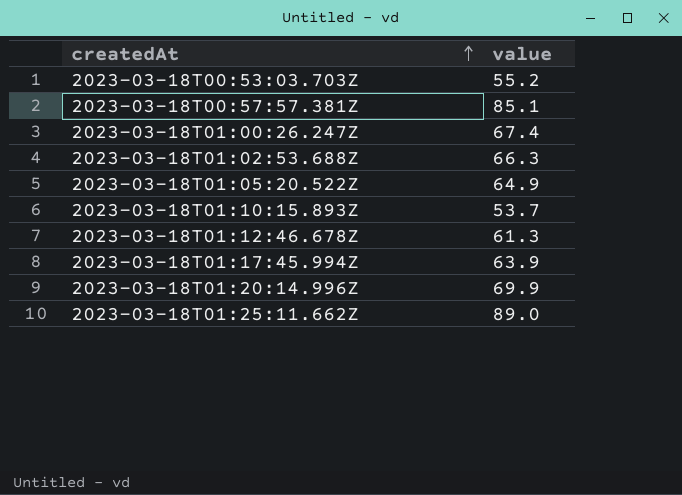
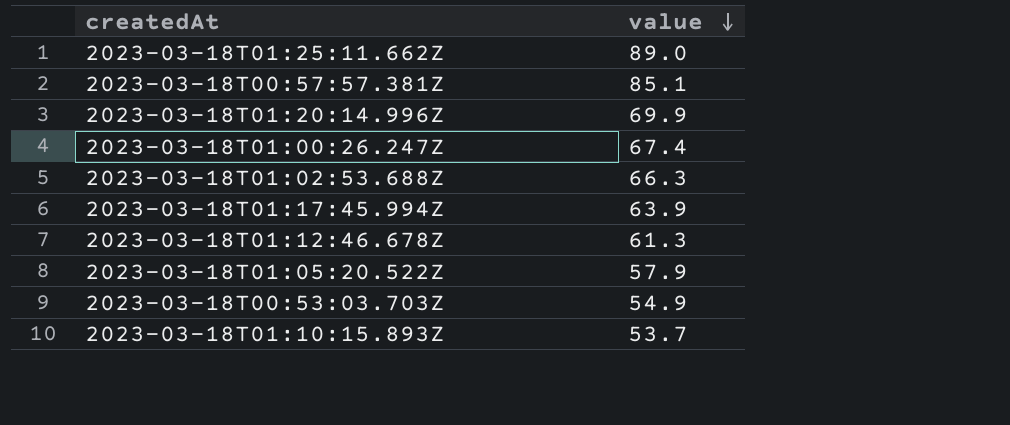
row order: createdAt ascending -> value descending
2023-03-18T01:05:20.522Z | value: 64.9 -> 57.9
2023-03-18T00:53:03.703Z | value: 55.2 -> 54.9

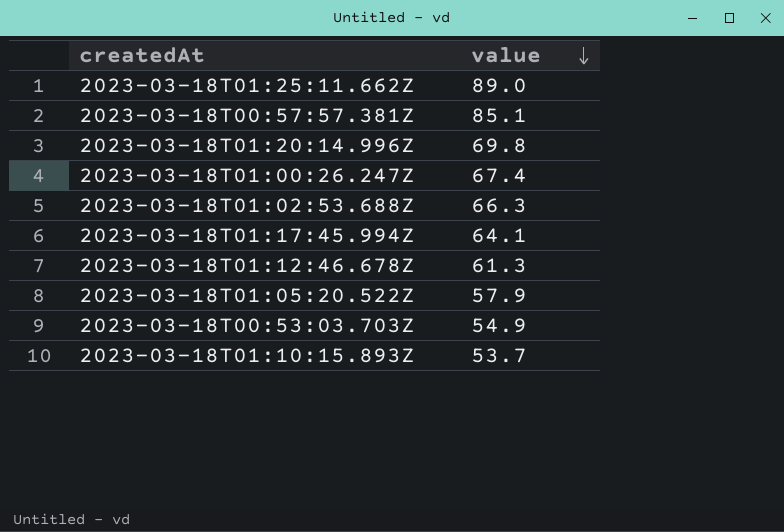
2023-03-18T01:20:14.996Z | value: 69.9 -> 69.8
2023-03-18T01:17:45.994Z | value: 63.9 -> 64.1

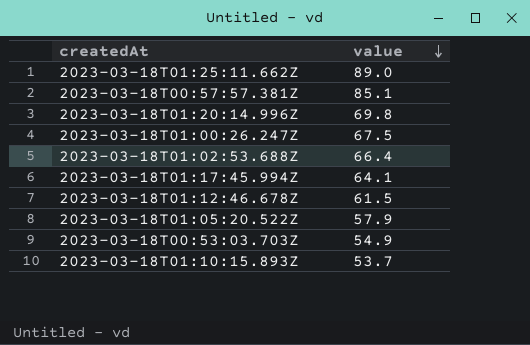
2023-03-18T01:00:26.247Z | value: 67.4 -> 67.5
2023-03-18T01:02:53.688Z | value: 66.3 -> 66.4
2023-03-18T01:12:46.678Z | value: 61.3 -> 61.5

